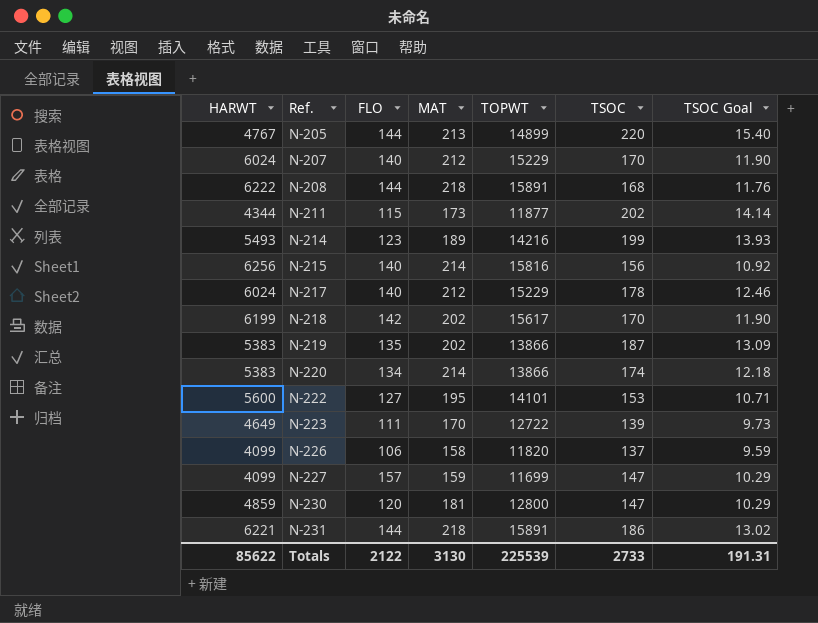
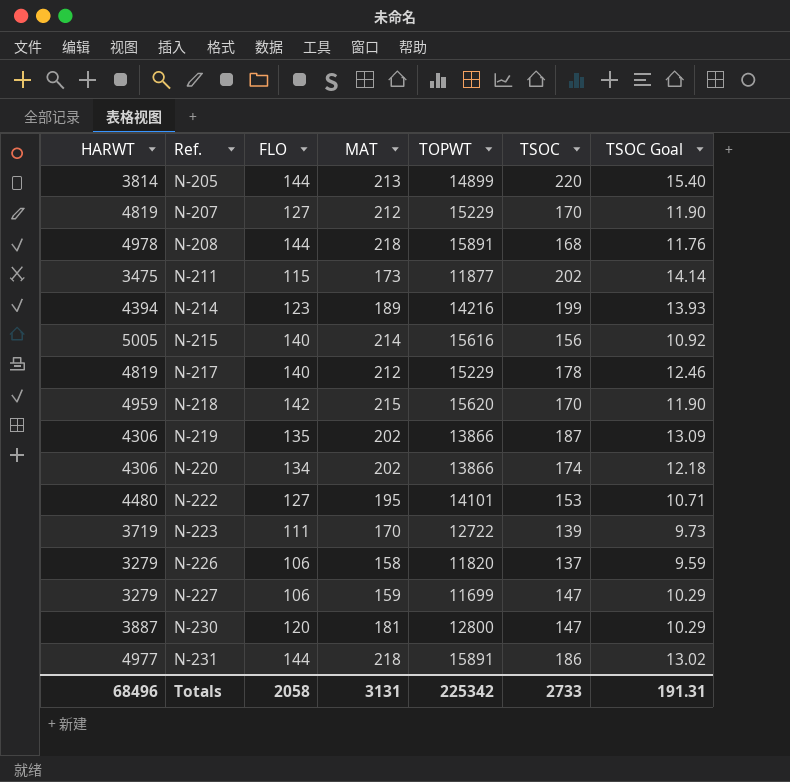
N-205 | HARWT: 4767 -> 3814
N-207 | HARWT: 6024 -> 4819
N-207 | FLO: 140 -> 127
N-208 | HARWT: 6222 -> 4978
N-211 | HARWT: 4344 -> 3475
N-214 | HARWT: 5493 -> 4394
N-215 | HARWT: 6256 -> 5005
N-215 | TOPWT: 15816 -> 15616
N-217 | HARWT: 6024 -> 4819
N-218 | HARWT: 6199 -> 4959
N-218 | MAT: 202 -> 215
N-218 | TOPWT: 15617 -> 15620
N-219 | HARWT: 5383 -> 4306
N-220 | HARWT: 5383 -> 4306
N-220 | MAT: 214 -> 202
N-222 | HARWT: 5600 -> 4480
N-223 | HARWT: 4649 -> 3719
N-226 | HARWT: 4099 -> 3279
N-227 | HARWT: 4099 -> 3279
N-227 | FLO: 157 -> 106
N-230 | HARWT: 4859 -> 3887
N-231 | HARWT: 6221 -> 4977
Totals | HARWT: 85622 -> 68496
Totals | FLO: 2122 -> 2058
Totals | MAT: 3130 -> 3131
Totals | TOPWT: 225539 -> 225342

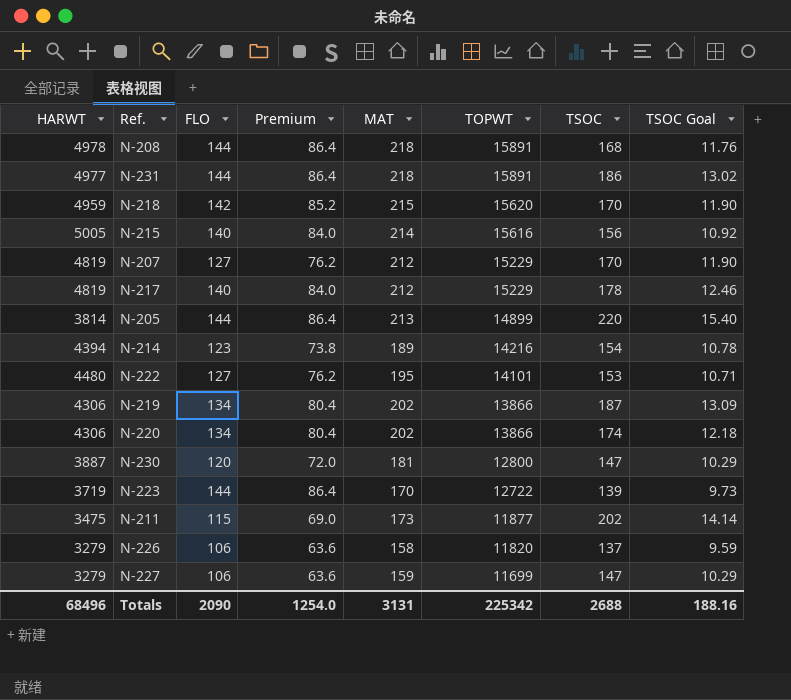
row order: Ref. ascending -> TOPWT descending
column Premium | formula: none -> [FLO] * 0.6
N-214 | TSOC: 199 -> 154
N-214 | TSOC Goal: 13.93 -> 10.78
N-219 | FLO: 135 -> 134
N-223 | FLO: 111 -> 144
Totals | FLO: 2058 -> 2090
Totals | TSOC: 2733 -> 2688
Totals | TSOC Goal: 191.31 -> 188.16

